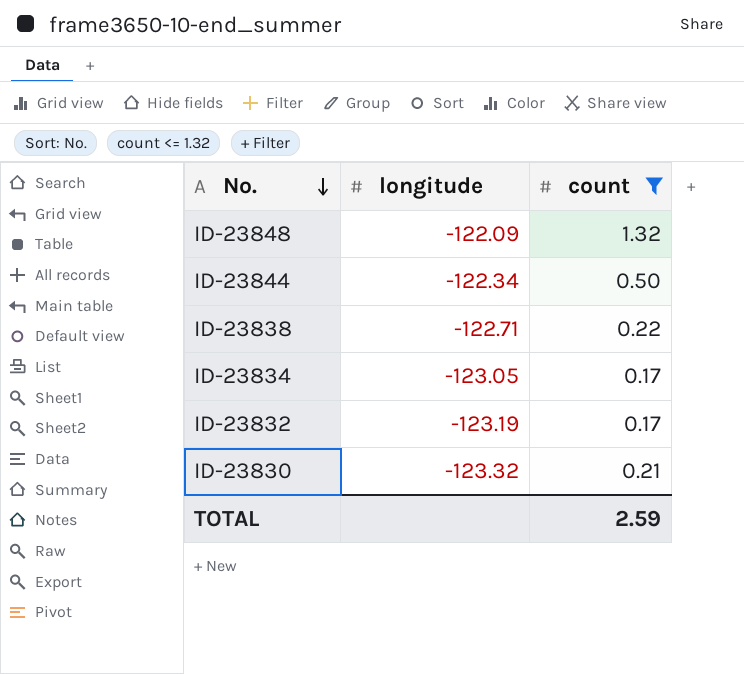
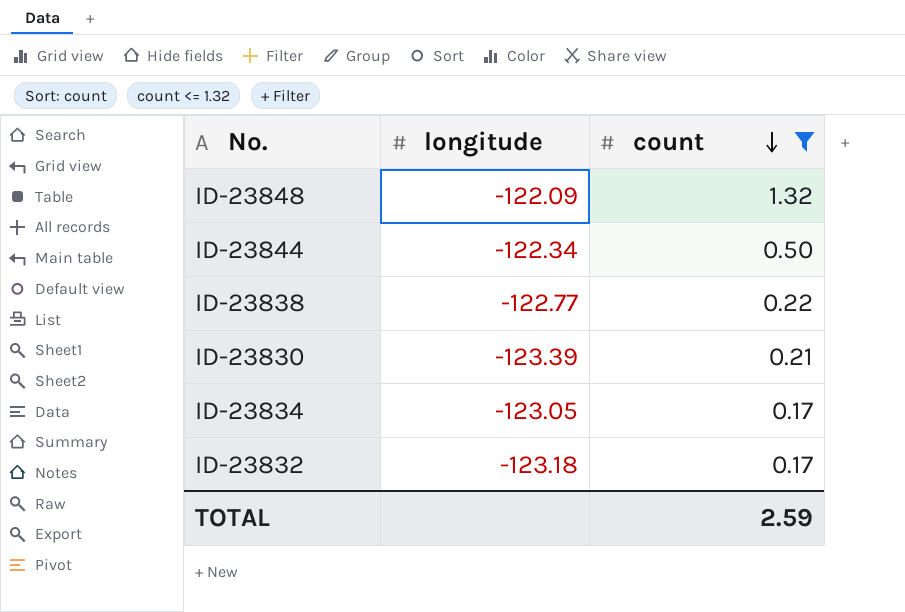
row order: No. descending -> count descending
ID-23838 | longitude: -122.71 -> -122.77
ID-23830 | longitude: -123.32 -> -123.39
ID-23832 | longitude: -123.19 -> -123.18

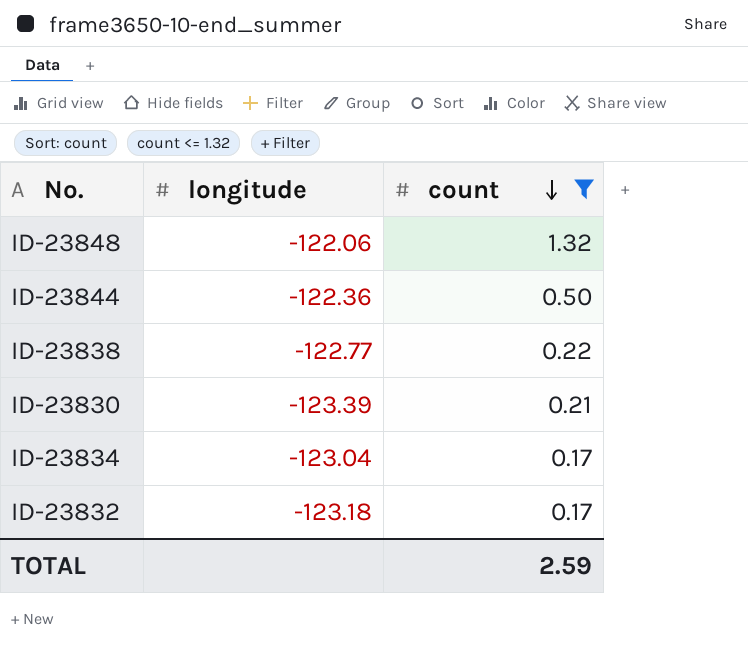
ID-23848 | longitude: -122.09 -> -122.06
ID-23844 | longitude: -122.34 -> -122.36
ID-23834 | longitude: -123.05 -> -123.04

